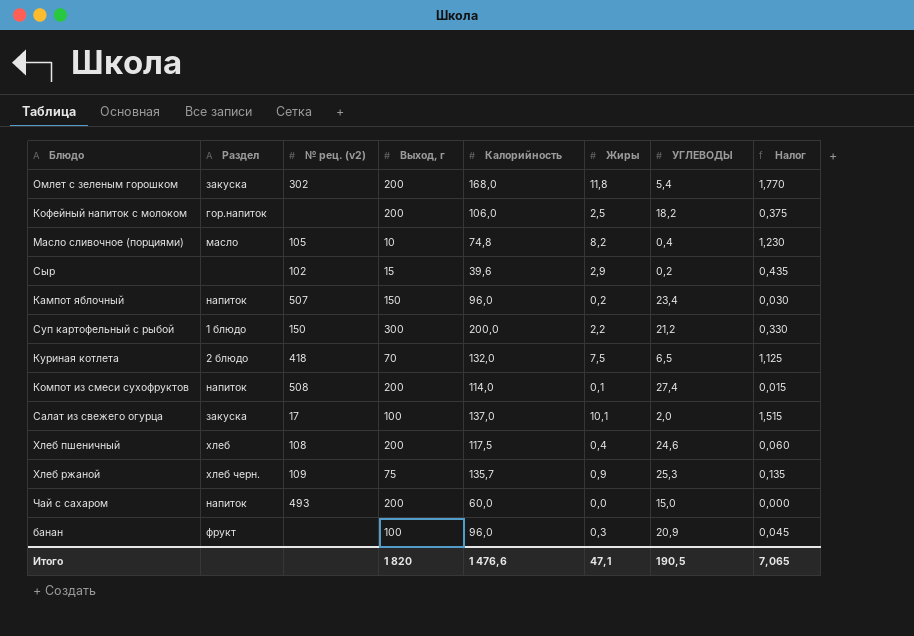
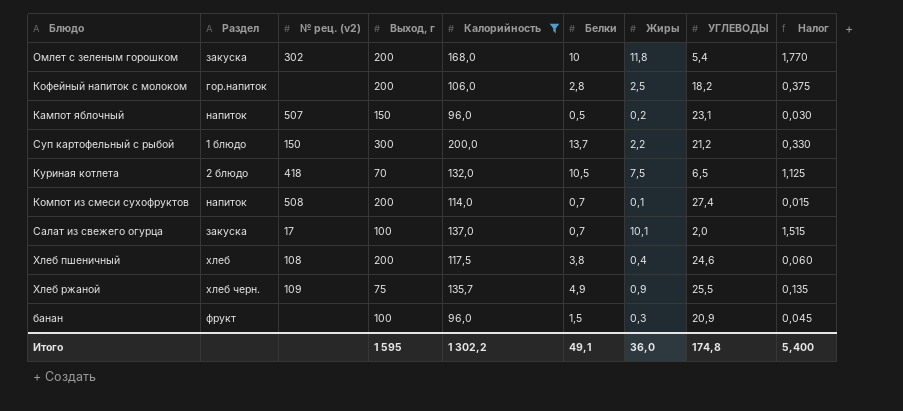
filter: none -> Калорийность >= 96,0
column Белки | position: none -> 6
Кампот яблочный | УГЛЕВОДЫ: 23,4 -> 23,1
Хлеб ржаной | УГЛЕВОДЫ: 25,3 -> 25,5
Итого | Выход, г: 1 820 -> 1 595
Итого | Калорийность: 1 476,6 -> 1 302,2
Итого | Жиры: 47,1 -> 36,0
Итого | УГЛЕВОДЫ: 190,5 -> 174,8
Итого | Налог: 7,065 -> 5,400

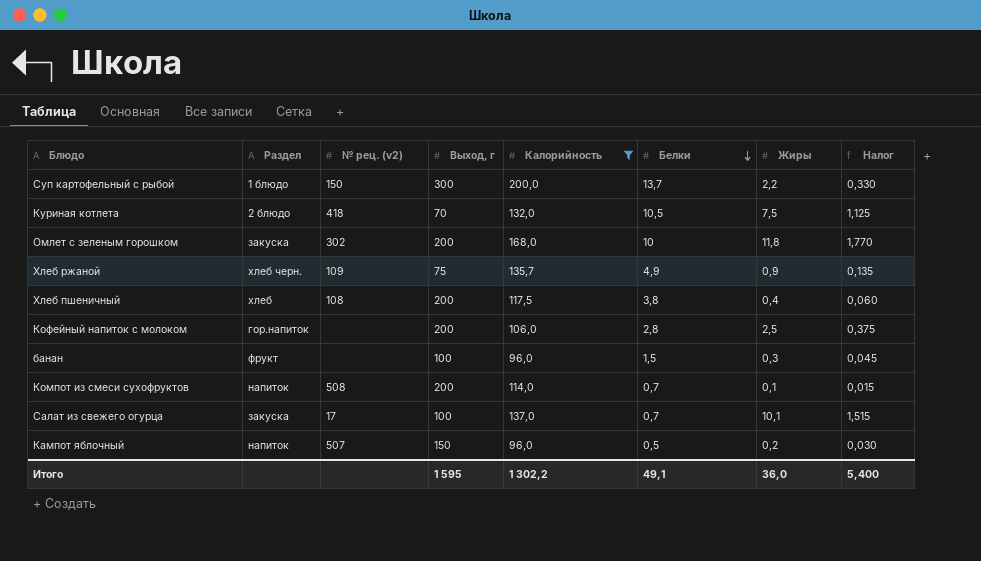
row order: none -> Белки descending
column УГЛЕВОДЫ | position: 8 -> none

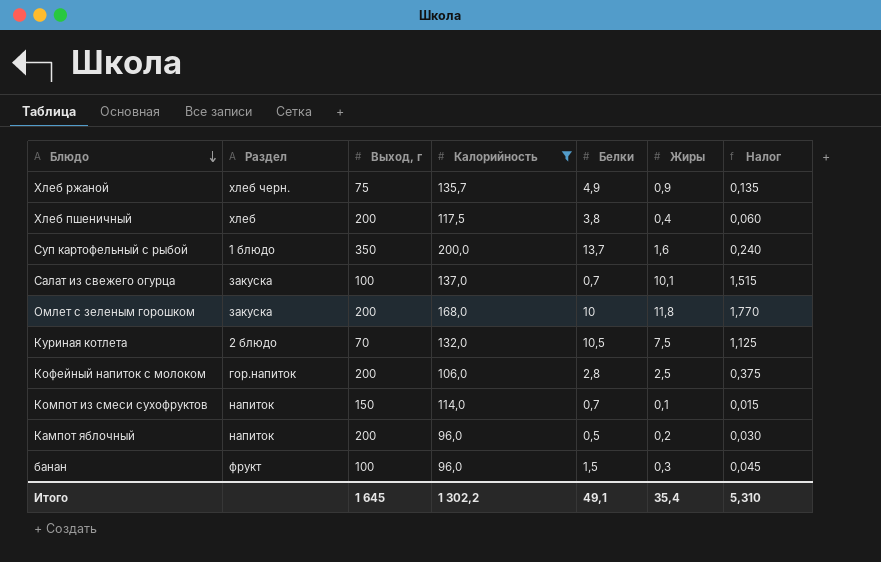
row order: Белки descending -> Блюдо descending
column № рец. (v2) | position: 3 -> none
Суп картофельный с рыбой | Выход, г: 300 -> 350
Суп картофельный с рыбой | Жиры: 2,2 -> 1,6
Суп картофельный с рыбой | Налог: 0,330 -> 0,240
Компот из смеси сухофруктов | Выход, г: 200 -> 150
Кампот яблочный | Выход, г: 150 -> 200
Итого | Выход, г: 1 595 -> 1 645
Итого | Жиры: 36,0 -> 35,4
Итого | Налог: 5,400 -> 5,310

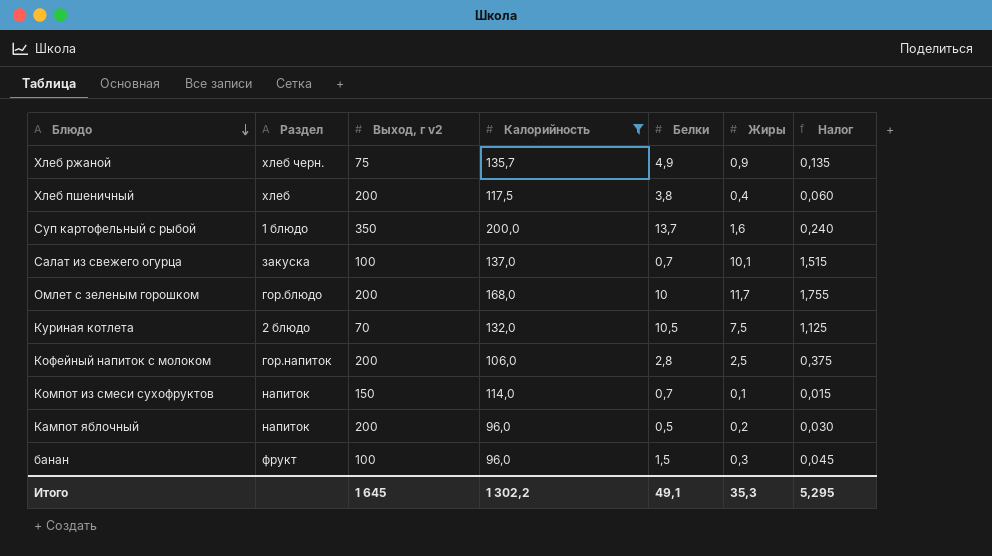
column name: Выход, г -> Выход, г v2
Омлет с зеленым горошком | Раздел: закуска -> гор.блюдо
Омлет с зеленым горошком | Жиры: 11,8 -> 11,7
Омлет с зеленым горошком | Налог: 1,770 -> 1,755
Итого | Жиры: 35,4 -> 35,3
Итого | Налог: 5,310 -> 5,295

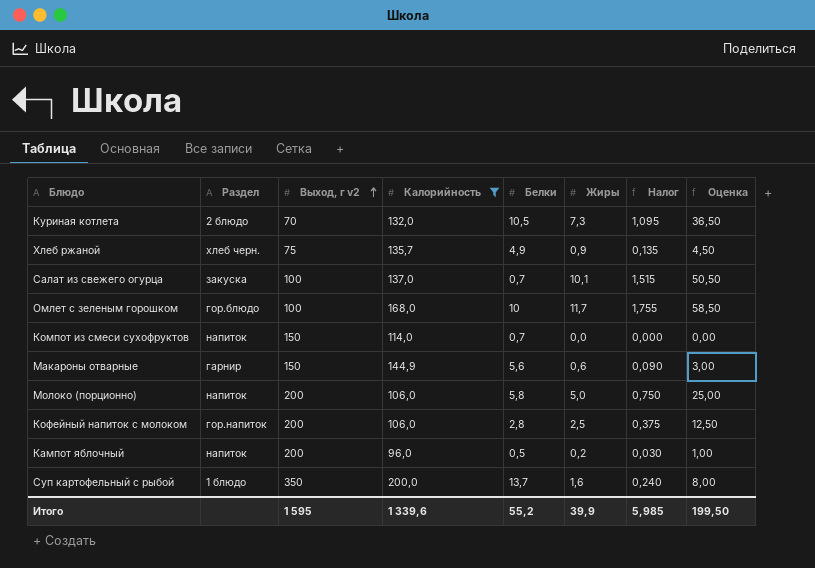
row order: Блюдо descending -> Выход, г v2 ascending
column Оценка | formula: none -> [Жиры] * 5
row Хлеб пшеничный: хлеб | 200 | 117,5 | 3,8 | 0,4 | 0,060 -> none
row банан: фрукт | 100 | 96,0 | 1,5 | 0,3 | 0,045 -> none
Куриная котлета | Жиры: 7,5 -> 7,3
Куриная котлета | Налог: 1,125 -> 1,095
Омлет с зеленым горошком | Выход, г v2: 200 -> 100
Компот из смеси сухофруктов | Жиры: 0,1 -> 0,0
Компот из смеси сухофруктов | Налог: 0,015 -> 0,000
row Макароны отварные: none -> гарнир | 150 | 144,9 | 5,6 | 0,6 | 0,090 | 3,00
row Молоко (порционно): none -> напиток | 200 | 106,0 | 5,8 | 5,0 | 0,750 | 25,00
Итого | Выход, г v2: 1 645 -> 1 595
Итого | Калорийность: 1 302,2 -> 1 339,6
Итого | Белки: 49,1 -> 55,2
Итого | Жиры: 35,3 -> 39,9
Итого | Налог: 5,295 -> 5,985

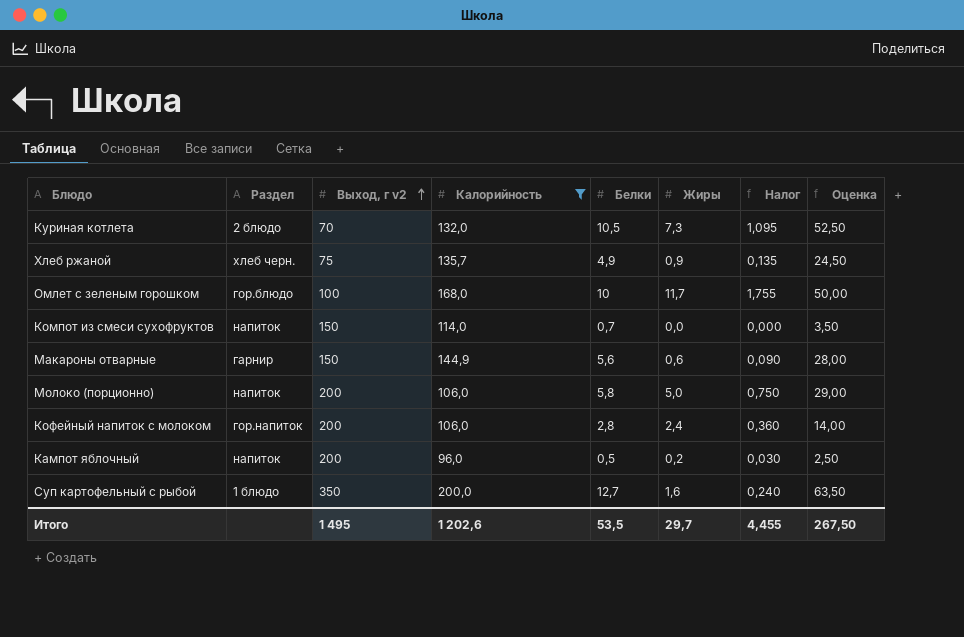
column Оценка | formula: [Жиры] * 5 -> [Белки] * 5
row Салат из свежего огурца: закуска | 100 | 137,0 | 0,7 | 10,1 | 1,515 | 50,50 -> none
Кофейный напиток с молоком | Жиры: 2,5 -> 2,4
Кофейный напиток с молоком | Налог: 0,375 -> 0,360
Суп картофельный с рыбой | Белки: 13,7 -> 12,7
Итого | Выход, г v2: 1 595 -> 1 495
Итого | Калорийность: 1 339,6 -> 1 202,6
Итого | Белки: 55,2 -> 53,5
Итого | Жиры: 39,9 -> 29,7
Итого | Налог: 5,985 -> 4,455
Итого | Оценка: 199,50 -> 267,50

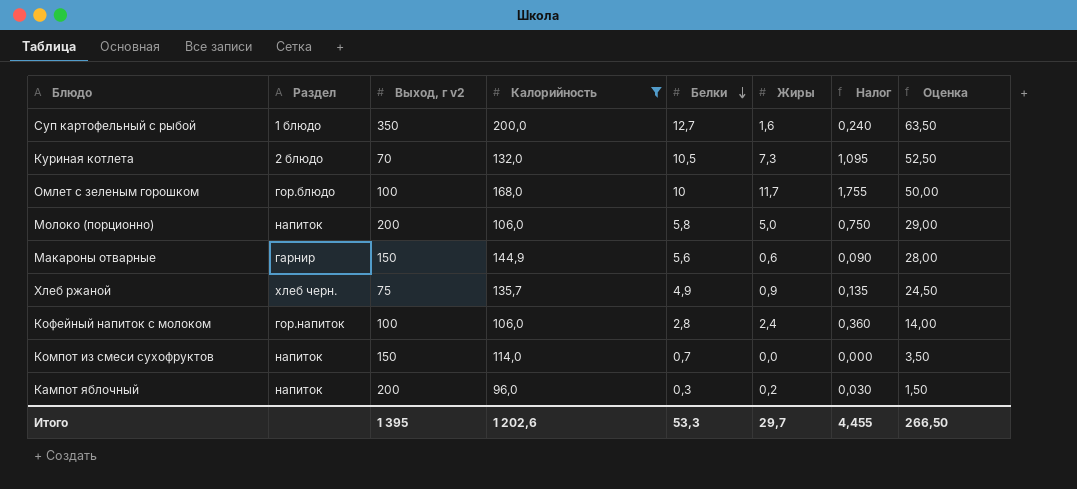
row order: Выход, г v2 ascending -> Белки descending
Кофейный напиток с молоком | Выход, г v2: 200 -> 100
Кампот яблочный | Белки: 0,5 -> 0,3
Кампот яблочный | Оценка: 2,50 -> 1,50
Итого | Выход, г v2: 1 495 -> 1 395
Итого | Белки: 53,5 -> 53,3
Итого | Оценка: 267,50 -> 266,50

